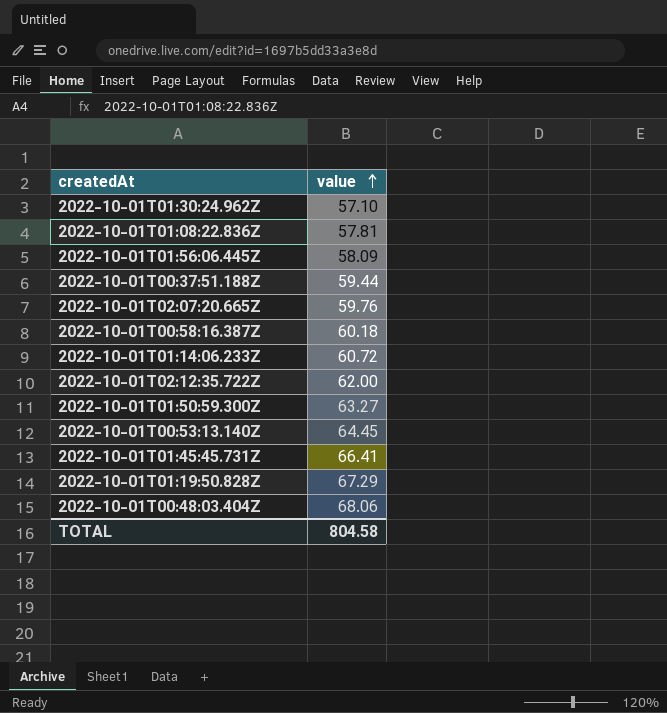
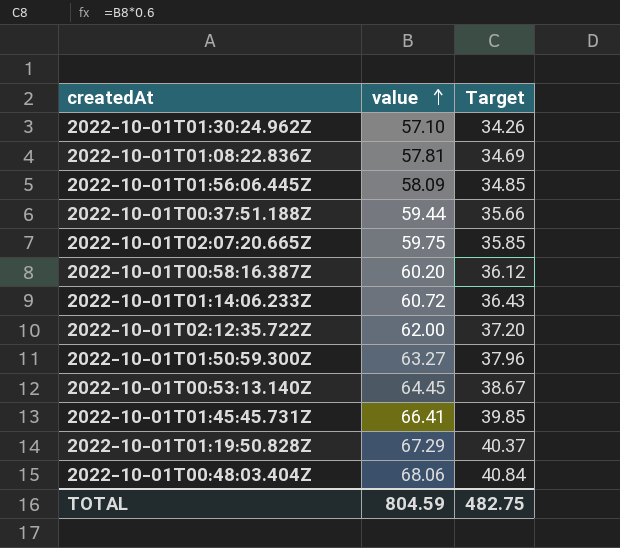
column Target | formula: none -> [value] * 0.6
2022-10-01T02:07:20.665Z | value: 59.76 -> 59.75
2022-10-01T00:58:16.387Z | value: 60.18 -> 60.20
TOTAL | value: 804.58 -> 804.59

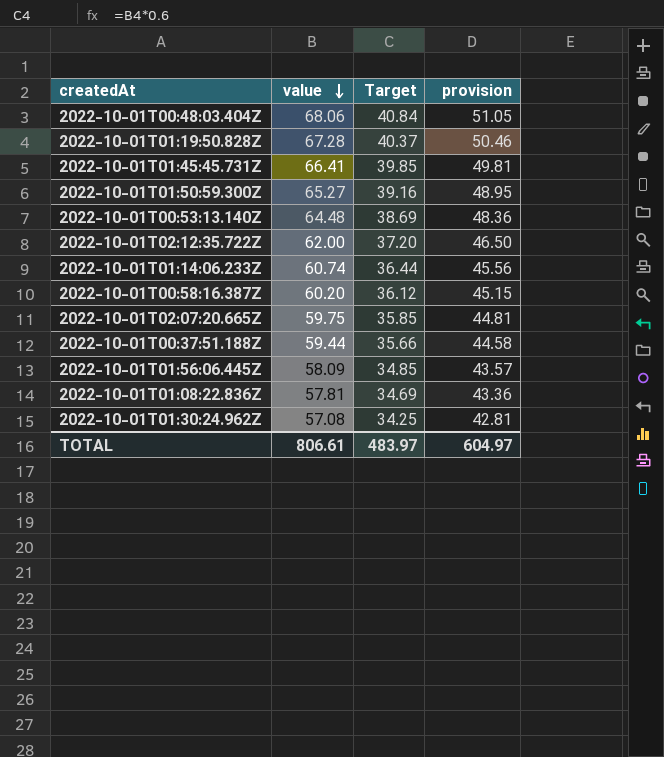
row order: value ascending -> value descending
column provision | formula: none -> [value] * 0.75
2022-10-01T01:19:50.828Z | value: 67.29 -> 67.28
2022-10-01T01:50:59.300Z | value: 63.27 -> 65.27
2022-10-01T01:50:59.300Z | Target: 37.96 -> 39.16
2022-10-01T00:53:13.140Z | value: 64.45 -> 64.48
2022-10-01T00:53:13.140Z | Target: 38.67 -> 38.69
2022-10-01T01:14:06.233Z | value: 60.72 -> 60.74
2022-10-01T01:14:06.233Z | Target: 36.43 -> 36.44
2022-10-01T01:30:24.962Z | value: 57.10 -> 57.08
2022-10-01T01:30:24.962Z | Target: 34.26 -> 34.25
TOTAL | value: 804.59 -> 806.61
TOTAL | Target: 482.75 -> 483.97

